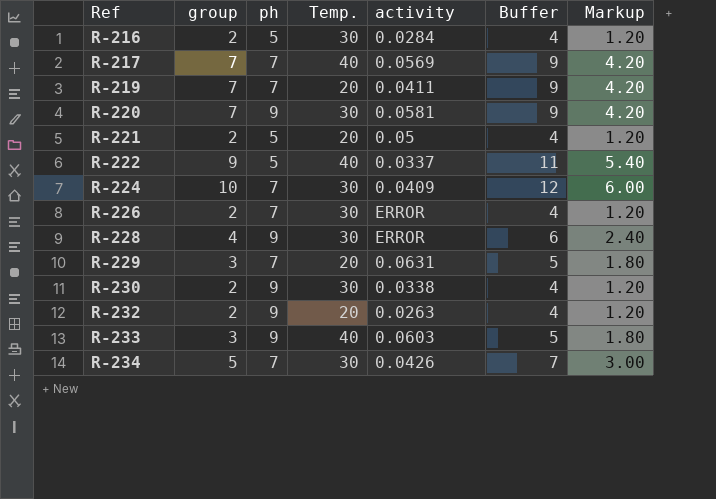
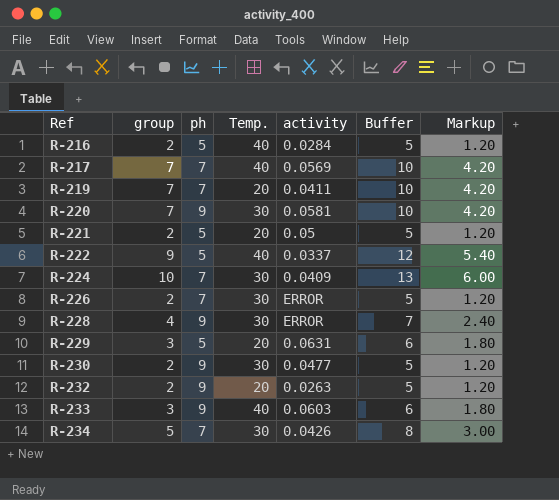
column Buffer | formula: [group] + 2 -> [group] + 3
R-216 | Temp.: 30 -> 40
R-229 | ph: 7 -> 5
R-230 | activity: 0.0338 -> 0.0477

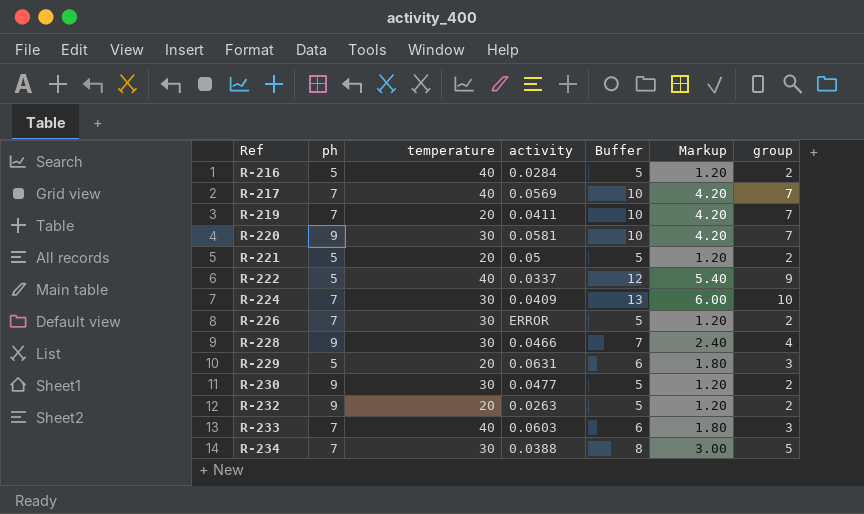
column name: Temp. -> temperature
column group | position: 2 -> 7
R-228 | activity: ERROR -> 0.0466
R-233 | ph: 9 -> 7
R-234 | activity: 0.0426 -> 0.0388

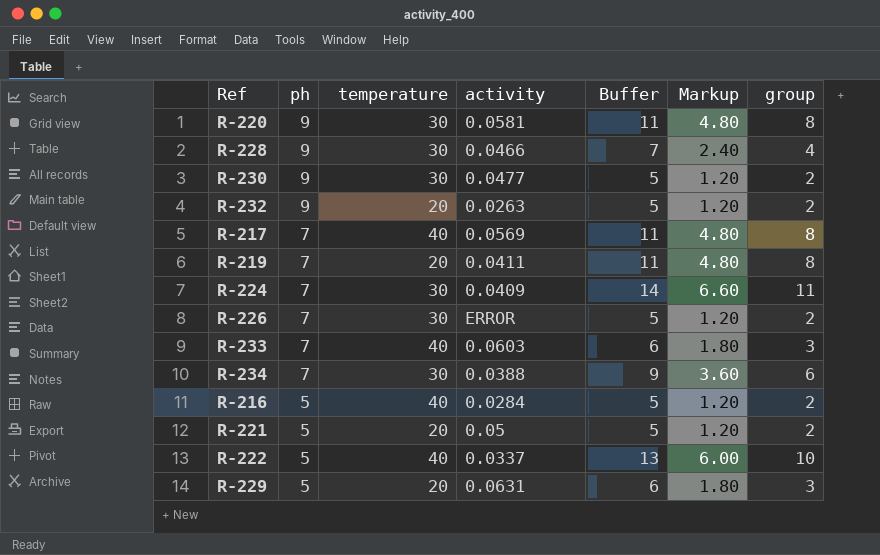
row order: Ref ascending -> ph descending
R-220 | Buffer: 10 -> 11
R-220 | Markup: 4.20 -> 4.80
R-220 | group: 7 -> 8
R-217 | Buffer: 10 -> 11
R-217 | Markup: 4.20 -> 4.80
R-217 | group: 7 -> 8
R-219 | Buffer: 10 -> 11
R-219 | Markup: 4.20 -> 4.80
R-219 | group: 7 -> 8
R-224 | Buffer: 13 -> 14
R-224 | Markup: 6.00 -> 6.60
R-224 | group: 10 -> 11
R-234 | Buffer: 8 -> 9
R-234 | Markup: 3.00 -> 3.60
R-234 | group: 5 -> 6
R-222 | Buffer: 12 -> 13
R-222 | Markup: 5.40 -> 6.00
R-222 | group: 9 -> 10

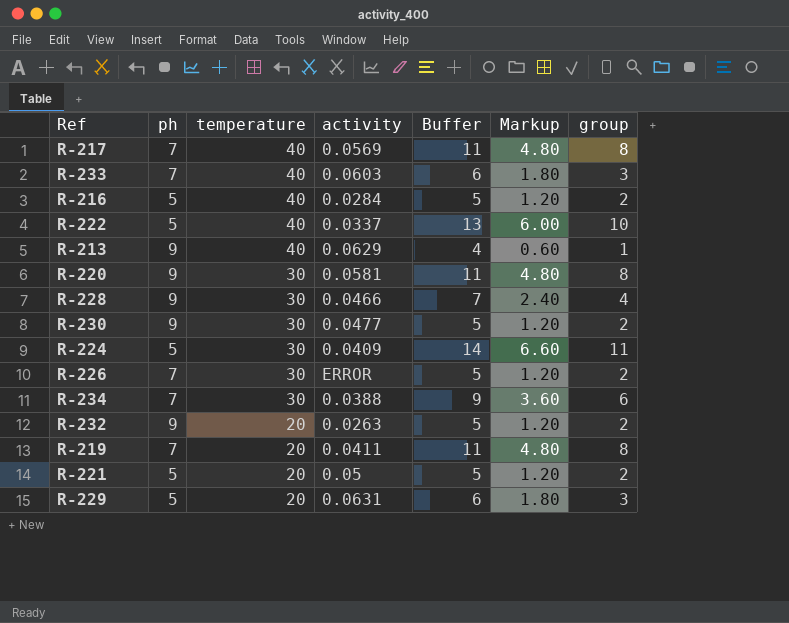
row order: ph descending -> temperature descending
row R-213: none -> 9 | 40 | 0.0629 | 4 | 0.60 | 1
R-224 | ph: 7 -> 5

